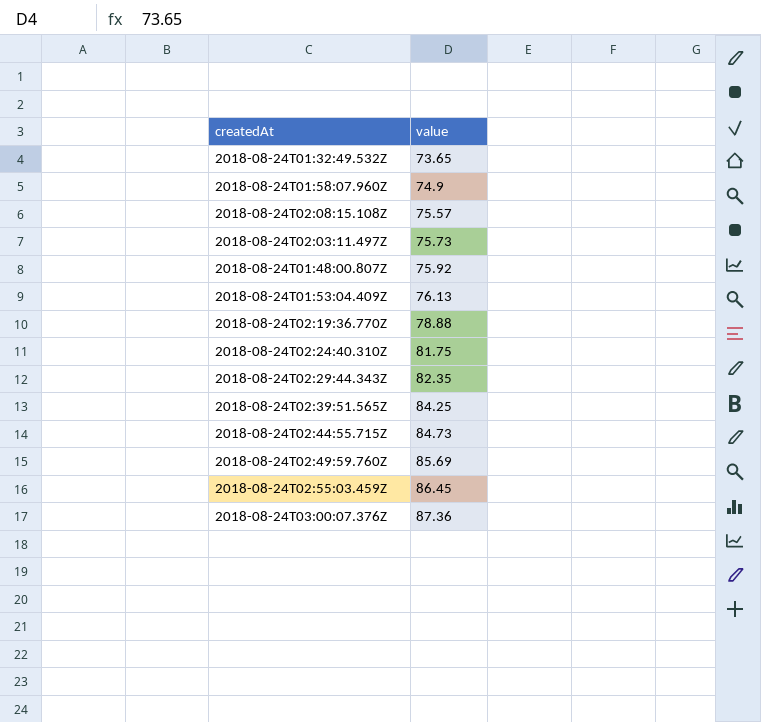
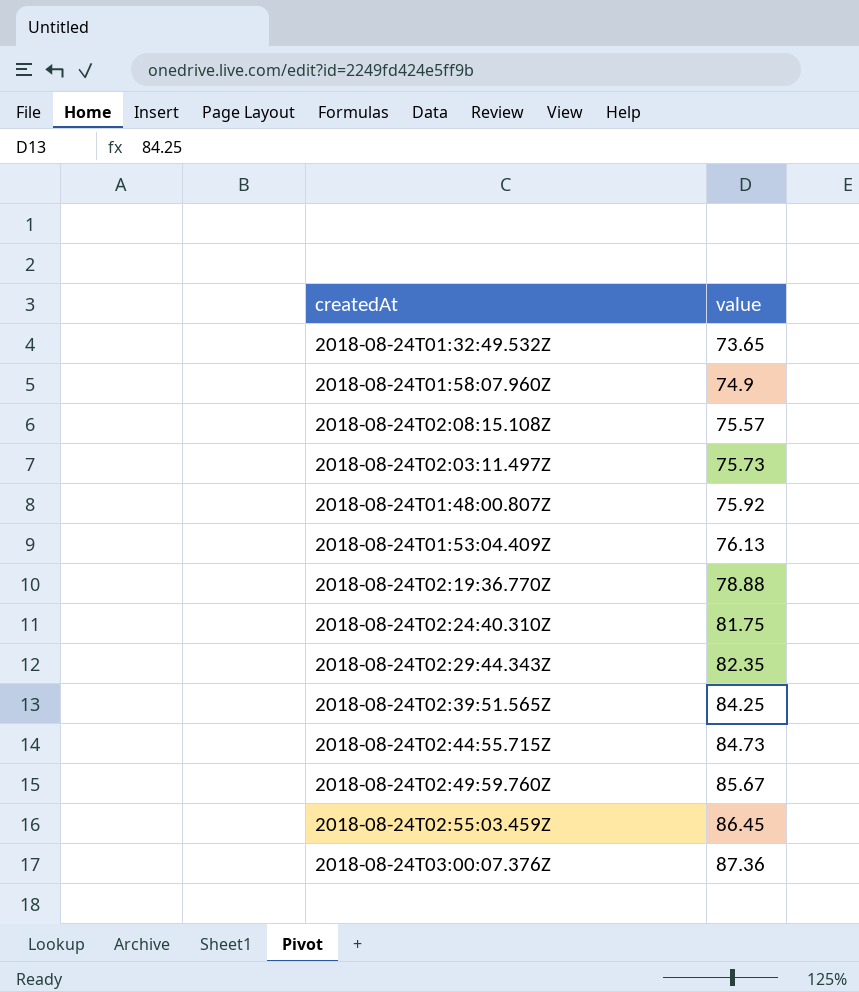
2018-08-24T02:49:59.760Z | value: 85.69 -> 85.67

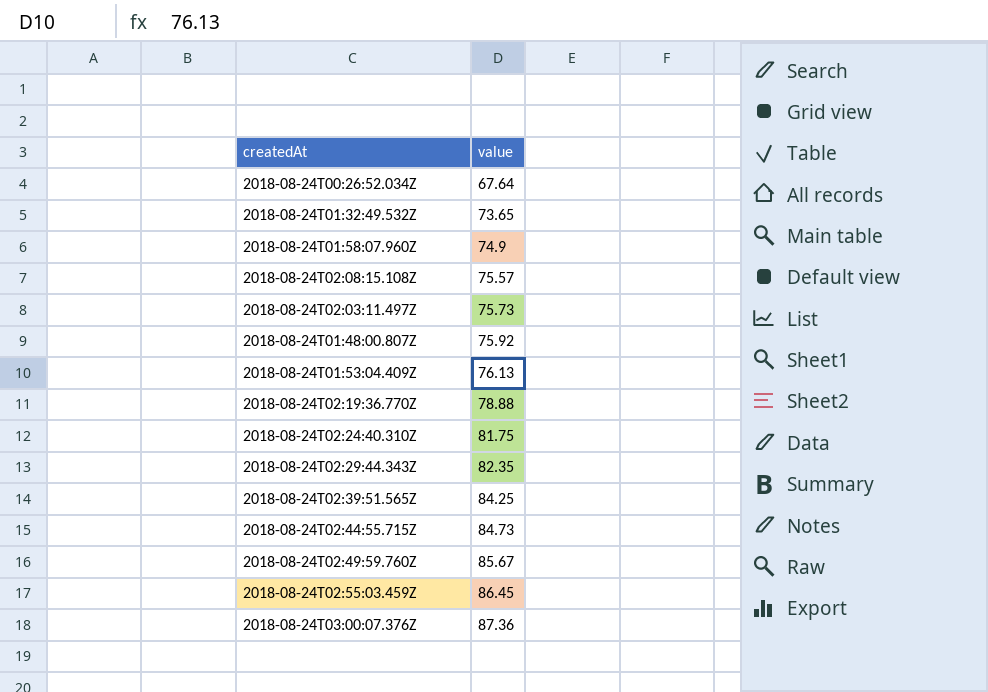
row 2018-08-24T00:26:52.034Z: none -> 67.64

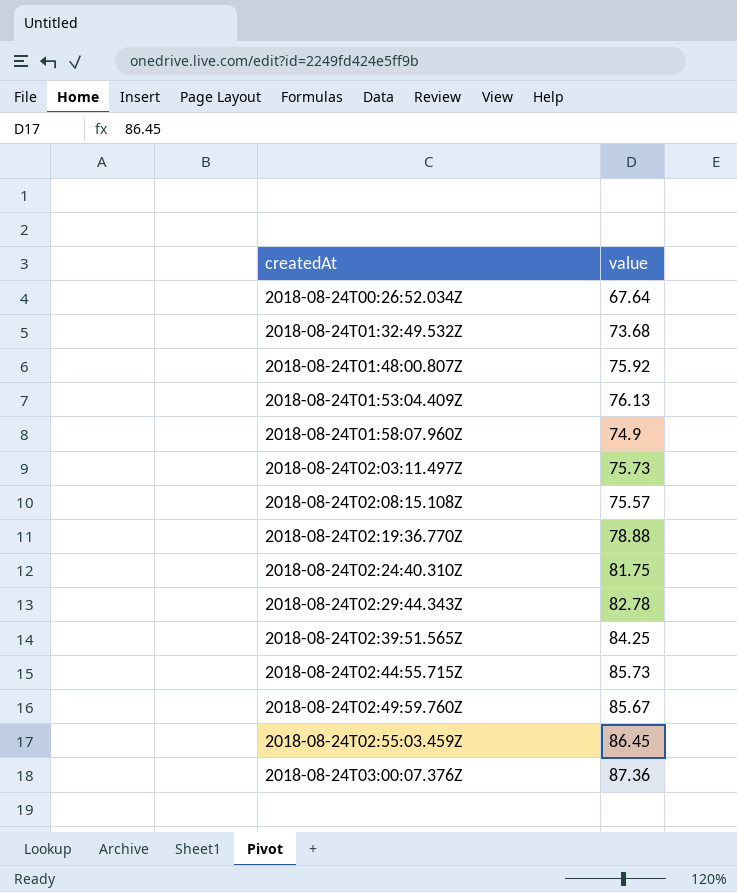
row order: value ascending -> createdAt ascending
2018-08-24T01:32:49.532Z | value: 73.65 -> 73.68
2018-08-24T02:29:44.343Z | value: 82.35 -> 82.78
2018-08-24T02:44:55.715Z | value: 84.73 -> 85.73

